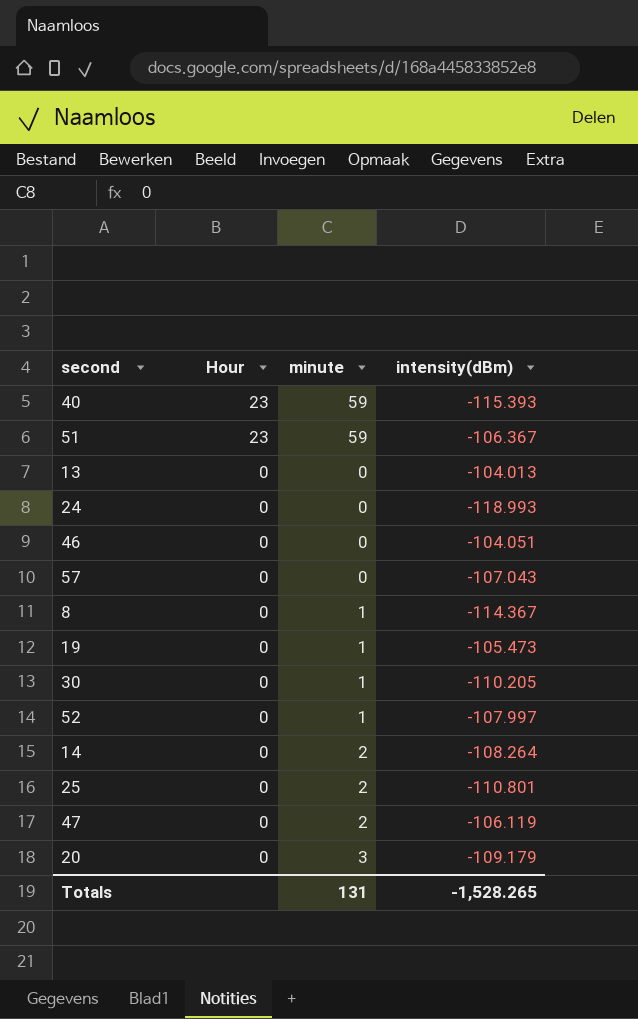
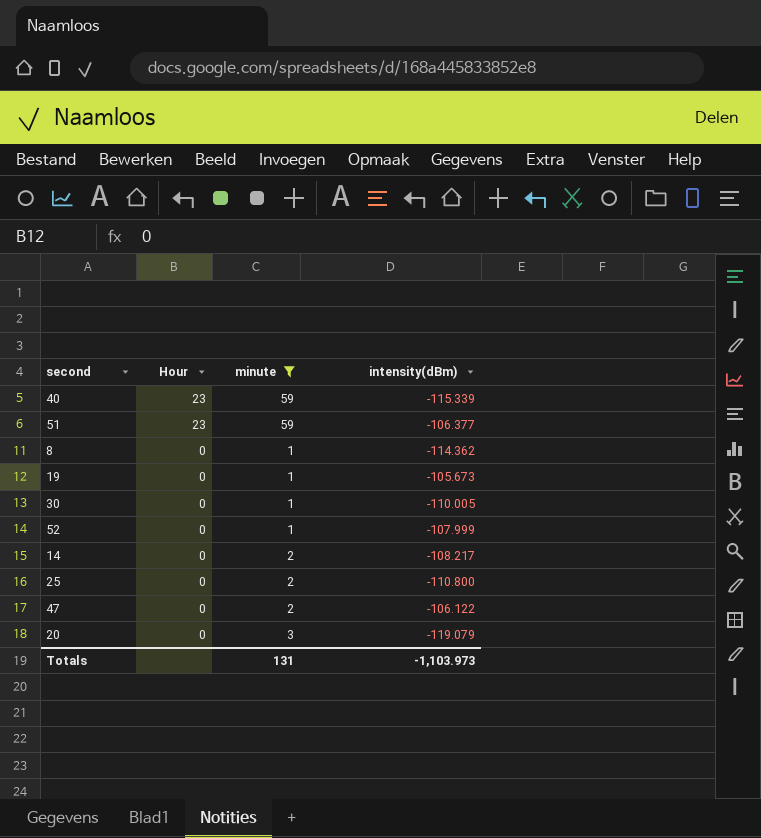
filter: none -> minute != 0
40 | intensity(dBm): -115.393 -> -115.339
51 | intensity(dBm): -106.367 -> -106.377
8 | intensity(dBm): -114.367 -> -114.362
19 | intensity(dBm): -105.473 -> -105.673
30 | intensity(dBm): -110.205 -> -110.005
52 | intensity(dBm): -107.997 -> -107.999
14 | intensity(dBm): -108.264 -> -108.217
25 | intensity(dBm): -110.801 -> -110.800
47 | intensity(dBm): -106.119 -> -106.122
20 | intensity(dBm): -109.179 -> -119.079
Totals | intensity(dBm): -1,528.265 -> -1,103.973

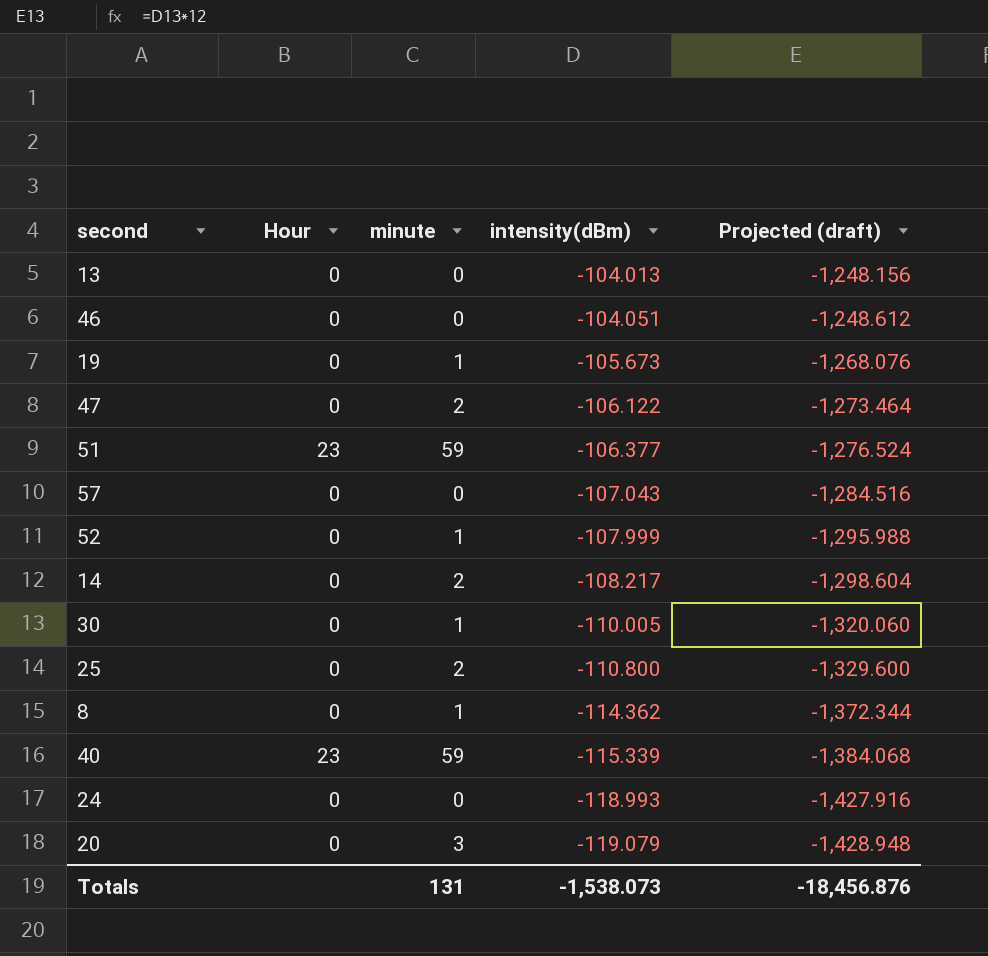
filter: minute != 0 -> none
row order: Hour descending -> intensity(dBm) descending
column Projected (draft) | formula: none -> [intensity(dBm)] * 12
Totals | intensity(dBm): -1,103.973 -> -1,538.073

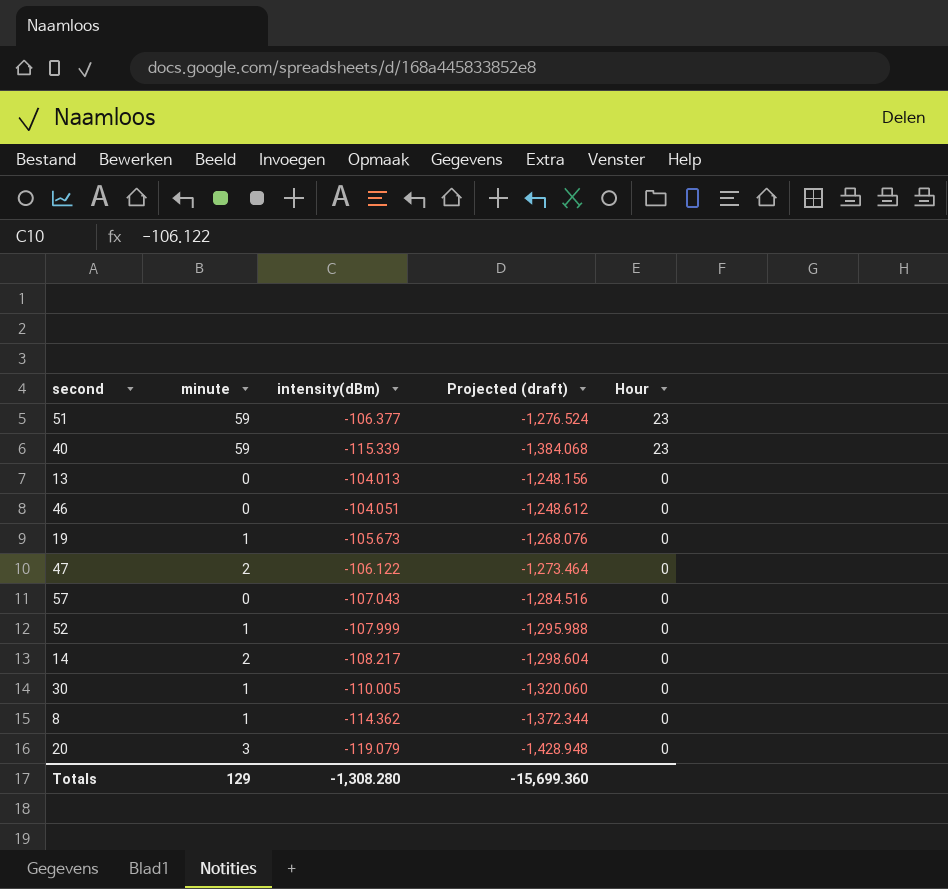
row order: intensity(dBm) descending -> Hour descending
column Hour | position: 2 -> 5
row 25: 0 | 2 | -110.800 | -1,329.600 -> none
row 24: 0 | 0 | -118.993 | -1,427.916 -> none
Totals | minute: 131 -> 129
Totals | intensity(dBm): -1,538.073 -> -1,308.280
Totals | Projected (draft): -18,456.876 -> -15,699.360

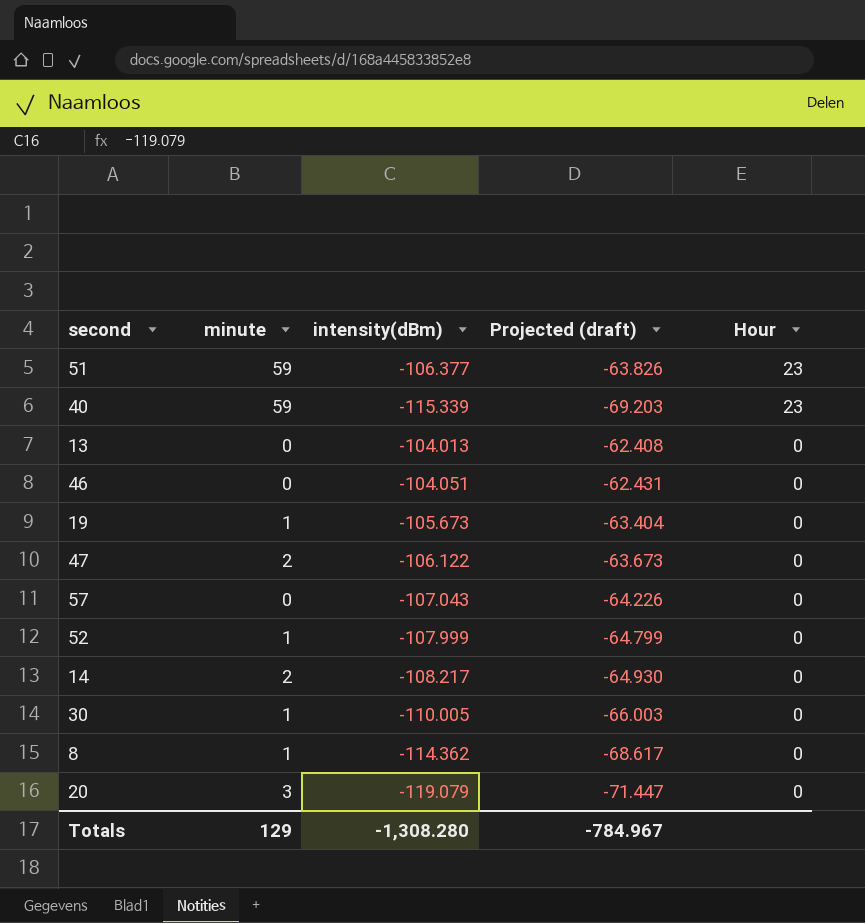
column Projected (draft) | formula: [intensity(dBm)] * 12 -> [intensity(dBm)] * 0.6
Totals | Projected (draft): -15,699.360 -> -784.967

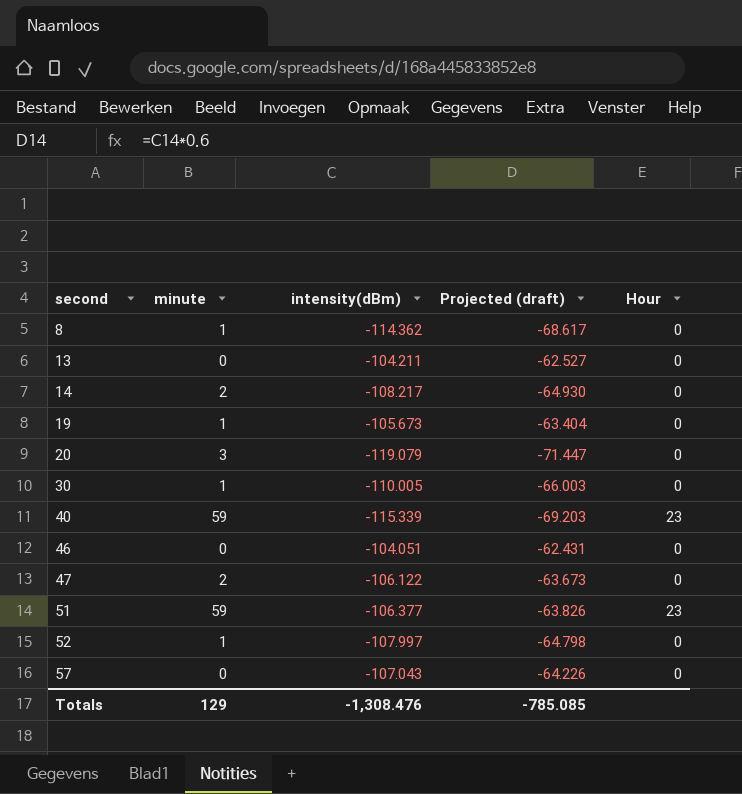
row order: Hour descending -> second ascending
13 | intensity(dBm): -104.013 -> -104.211
13 | Projected (draft): -62.408 -> -62.527
52 | intensity(dBm): -107.999 -> -107.997
52 | Projected (draft): -64.799 -> -64.798
Totals | intensity(dBm): -1,308.280 -> -1,308.476
Totals | Projected (draft): -784.967 -> -785.085

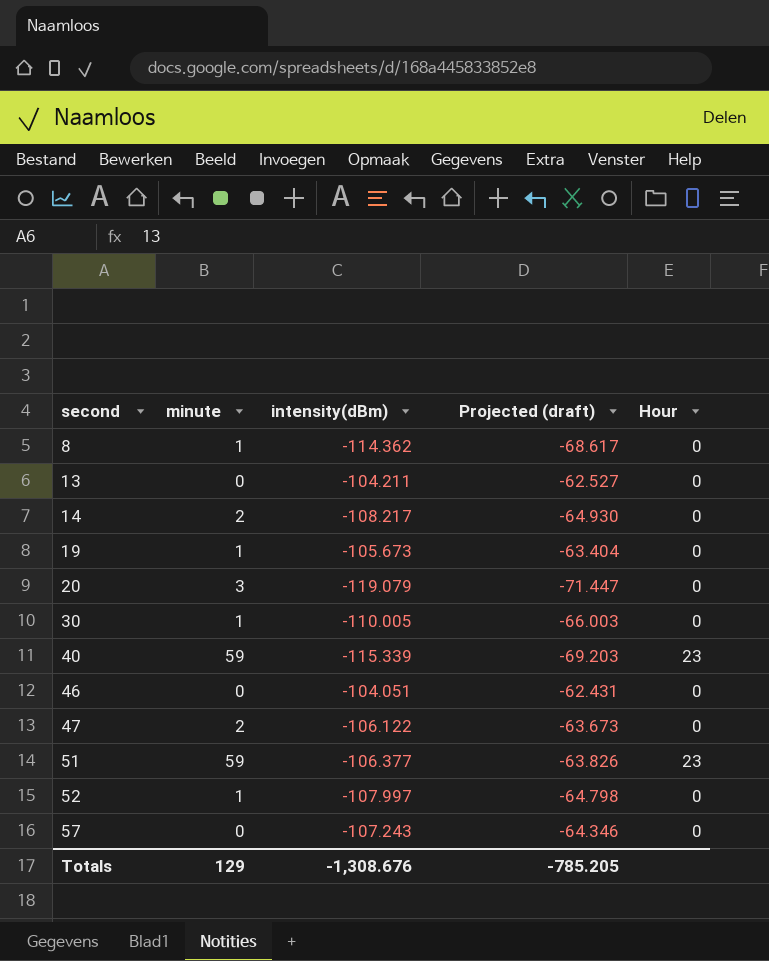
57 | intensity(dBm): -107.043 -> -107.243
57 | Projected (draft): -64.226 -> -64.346
Totals | intensity(dBm): -1,308.476 -> -1,308.676
Totals | Projected (draft): -785.085 -> -785.205

